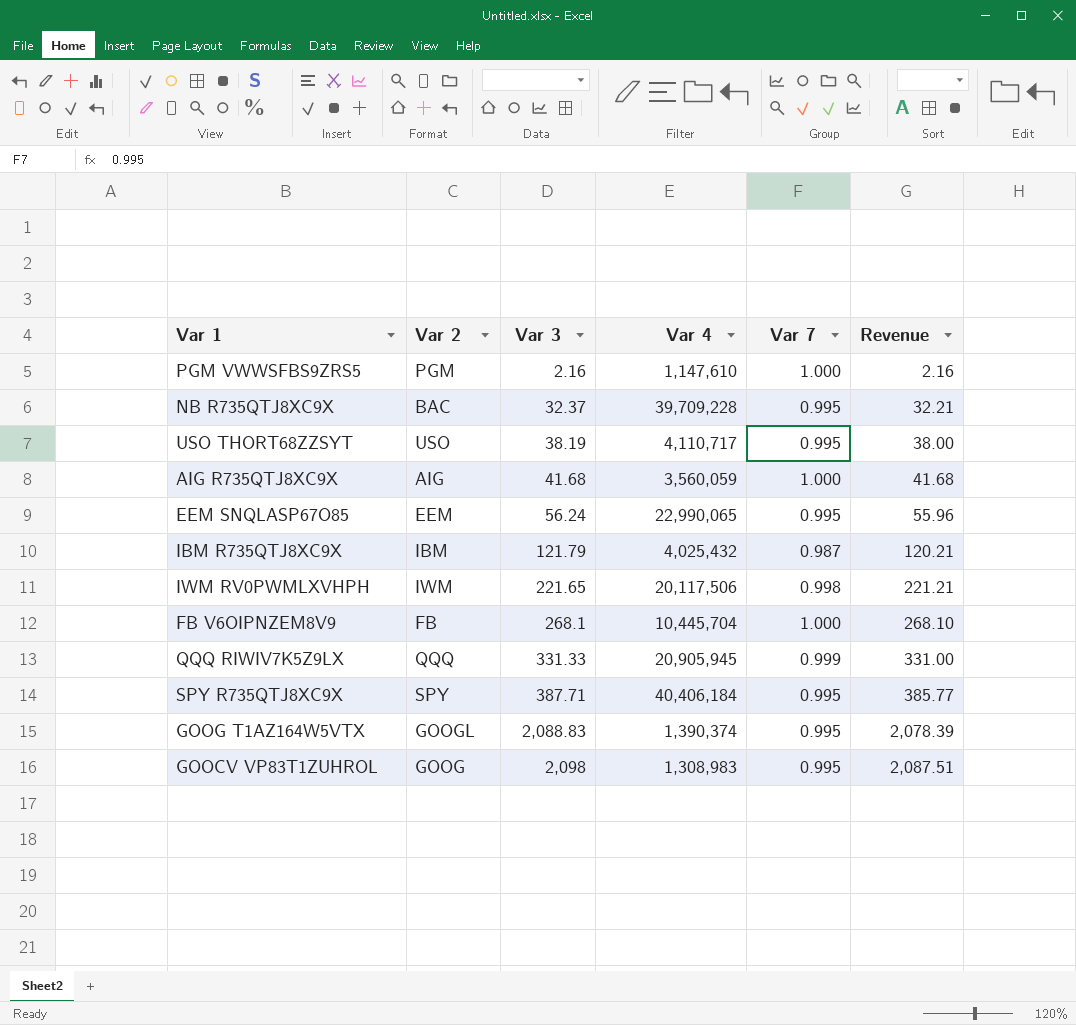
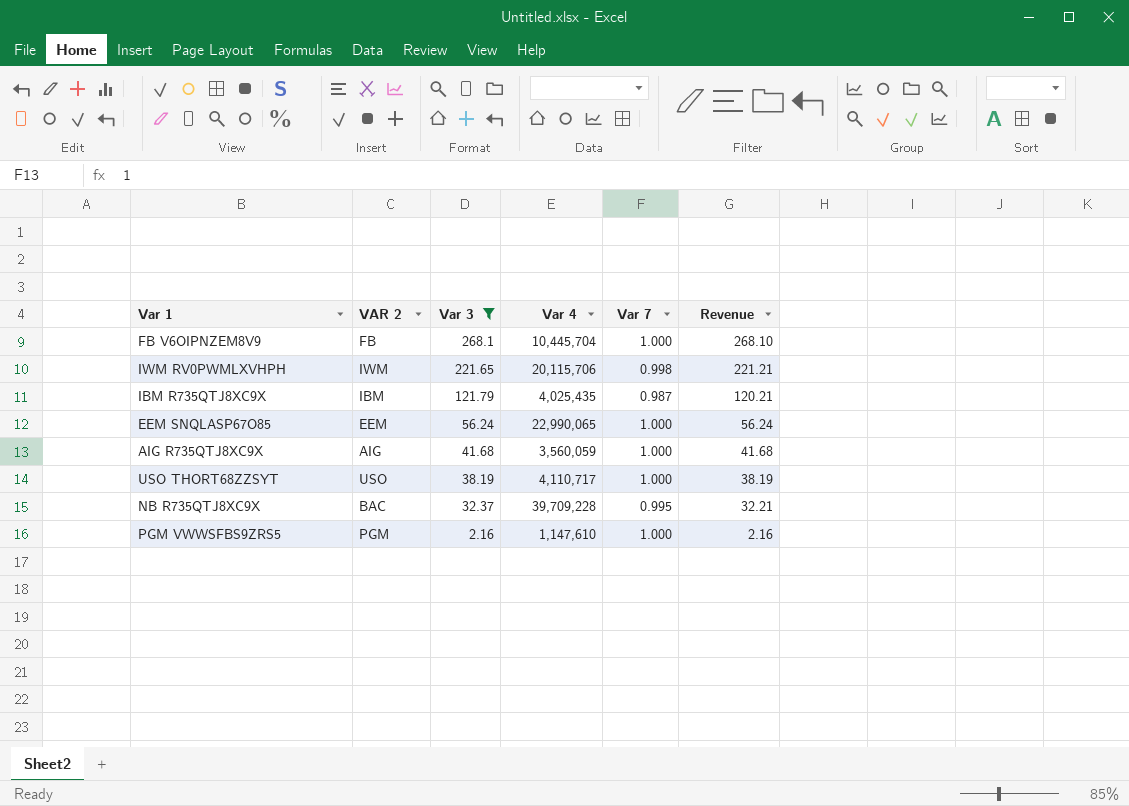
filter: none -> Var 3 <= 268.1
row order: Var 3 ascending -> Var 3 descending
column name: Var 2 -> VAR 2
IWM RV0PWMLXVHPH | Var 4: 20,117,506 -> 20,115,706
IBM R735QTJ8XC9X | Var 4: 4,025,432 -> 4,025,435
EEM SNQLASP67O85 | Var 7: 0.995 -> 1.000
EEM SNQLASP67O85 | Revenue: 55.96 -> 56.24
USO THORT68ZZSYT | Var 7: 0.995 -> 1.000
USO THORT68ZZSYT | Revenue: 38.00 -> 38.19

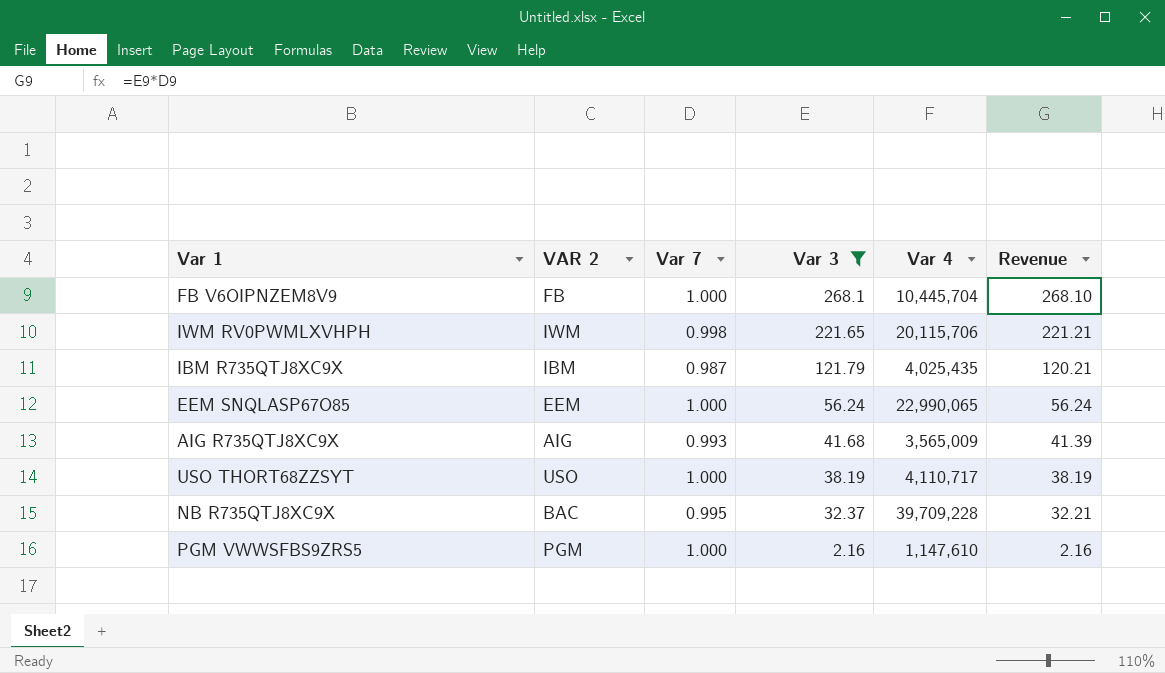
column Var 7 | position: 5 -> 3
AIG R735QTJ8XC9X | Var 7: 1.000 -> 0.993
AIG R735QTJ8XC9X | Var 4: 3,560,059 -> 3,565,009
AIG R735QTJ8XC9X | Revenue: 41.68 -> 41.39

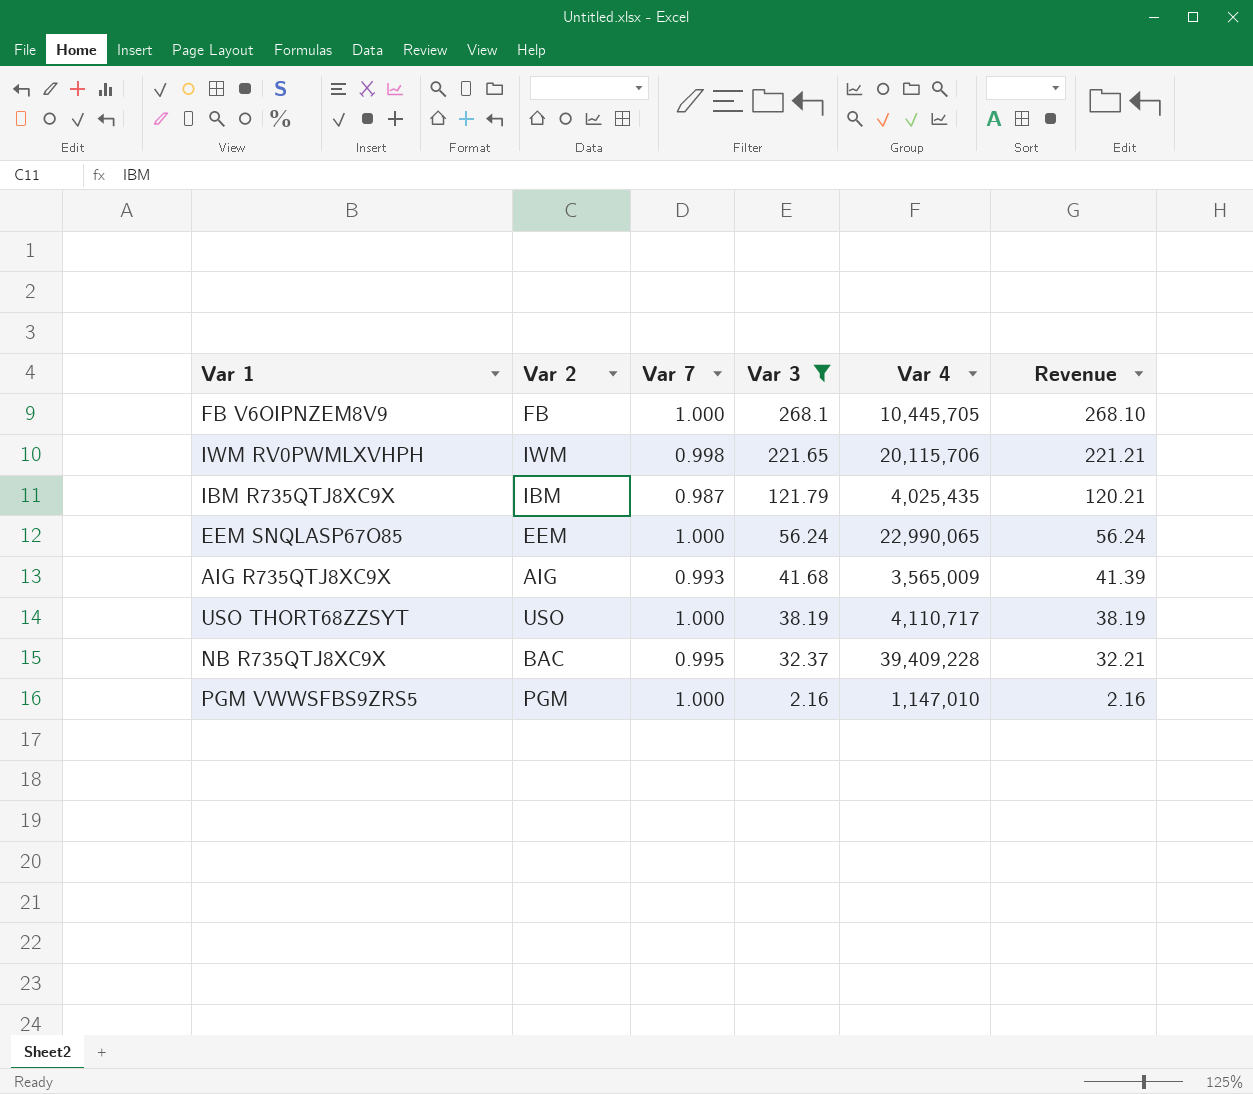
column name: VAR 2 -> Var 2
FB V6OIPNZEM8V9 | Var 4: 10,445,704 -> 10,445,705
NB R735QTJ8XC9X | Var 4: 39,709,228 -> 39,409,228
PGM VWWSFBS9ZRS5 | Var 4: 1,147,610 -> 1,147,010

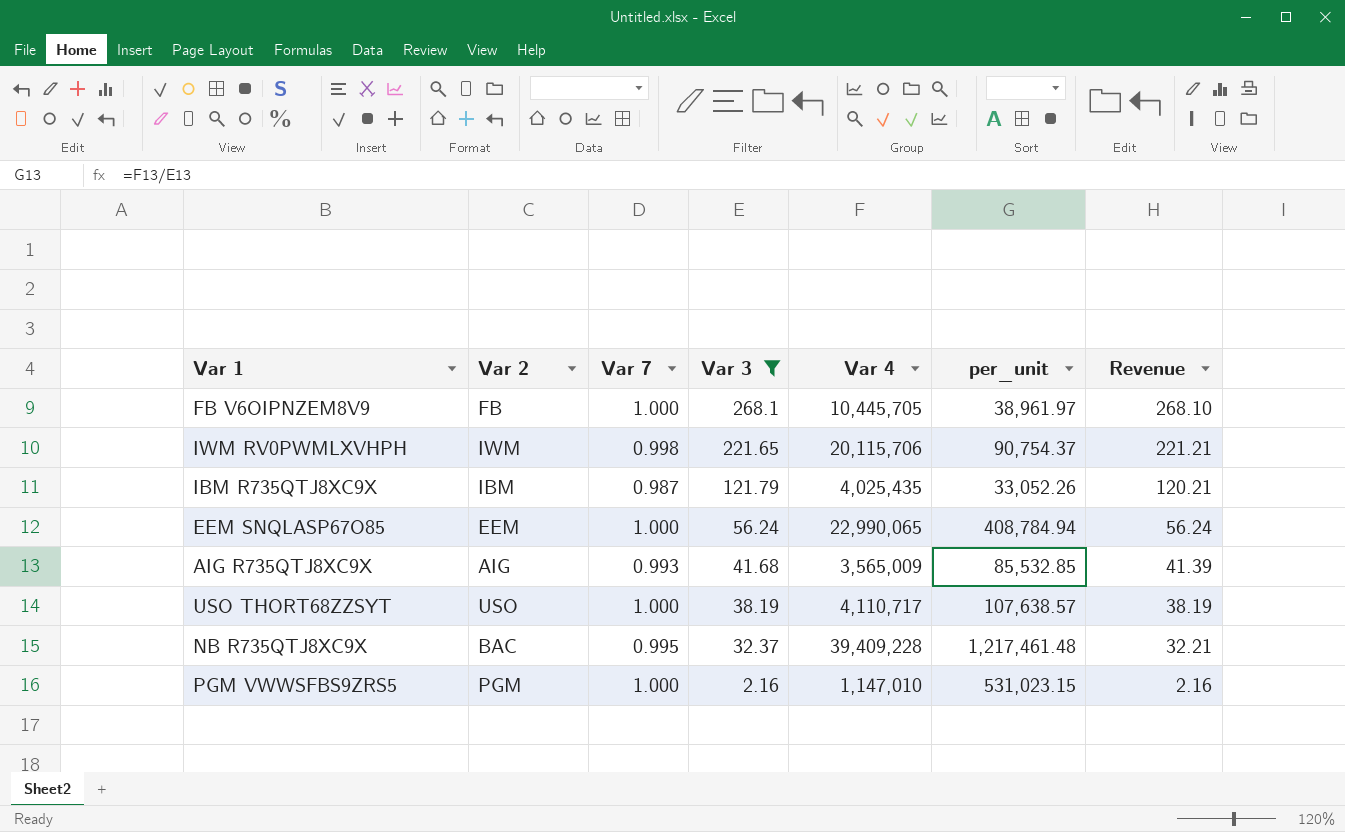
column per_unit | formula: none -> [Var 4] / [Var 3]

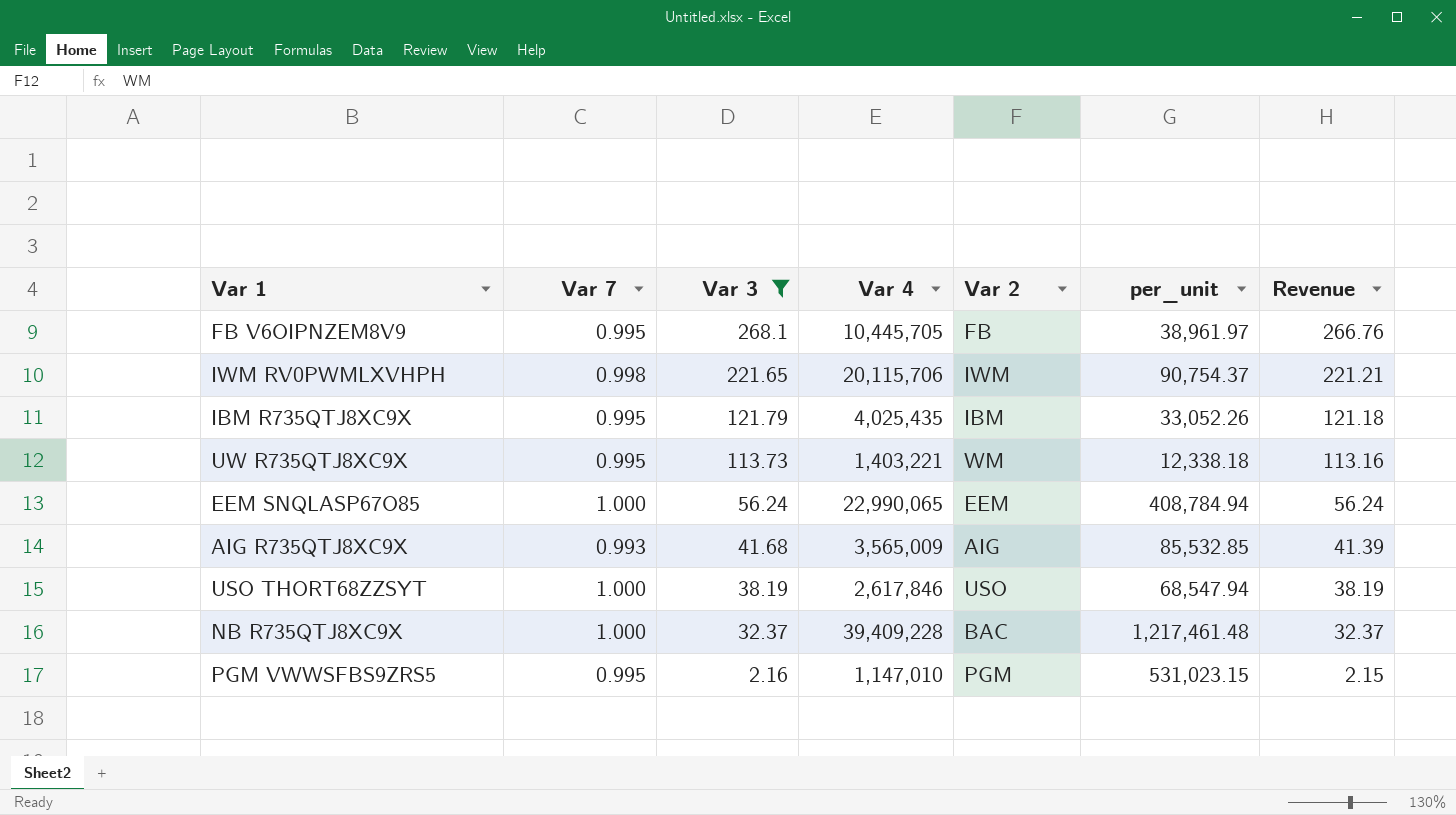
column Var 2 | position: 2 -> 5
FB V6OIPNZEM8V9 | Var 7: 1.000 -> 0.995
FB V6OIPNZEM8V9 | Revenue: 268.10 -> 266.76
IBM R735QTJ8XC9X | Var 7: 0.987 -> 0.995
IBM R735QTJ8XC9X | Revenue: 120.21 -> 121.18
row UW R735QTJ8XC9X: none -> 0.995 | 113.73 | 1,403,221 | WM | 12,338.18 | 113.16
USO THORT68ZZSYT | Var 4: 4,110,717 -> 2,617,846
USO THORT68ZZSYT | per_unit: 107,638.57 -> 68,547.94
NB R735QTJ8XC9X | Var 7: 0.995 -> 1.000
NB R735QTJ8XC9X | Revenue: 32.21 -> 32.37
PGM VWWSFBS9ZRS5 | Var 7: 1.000 -> 0.995
PGM VWWSFBS9ZRS5 | Revenue: 2.16 -> 2.15

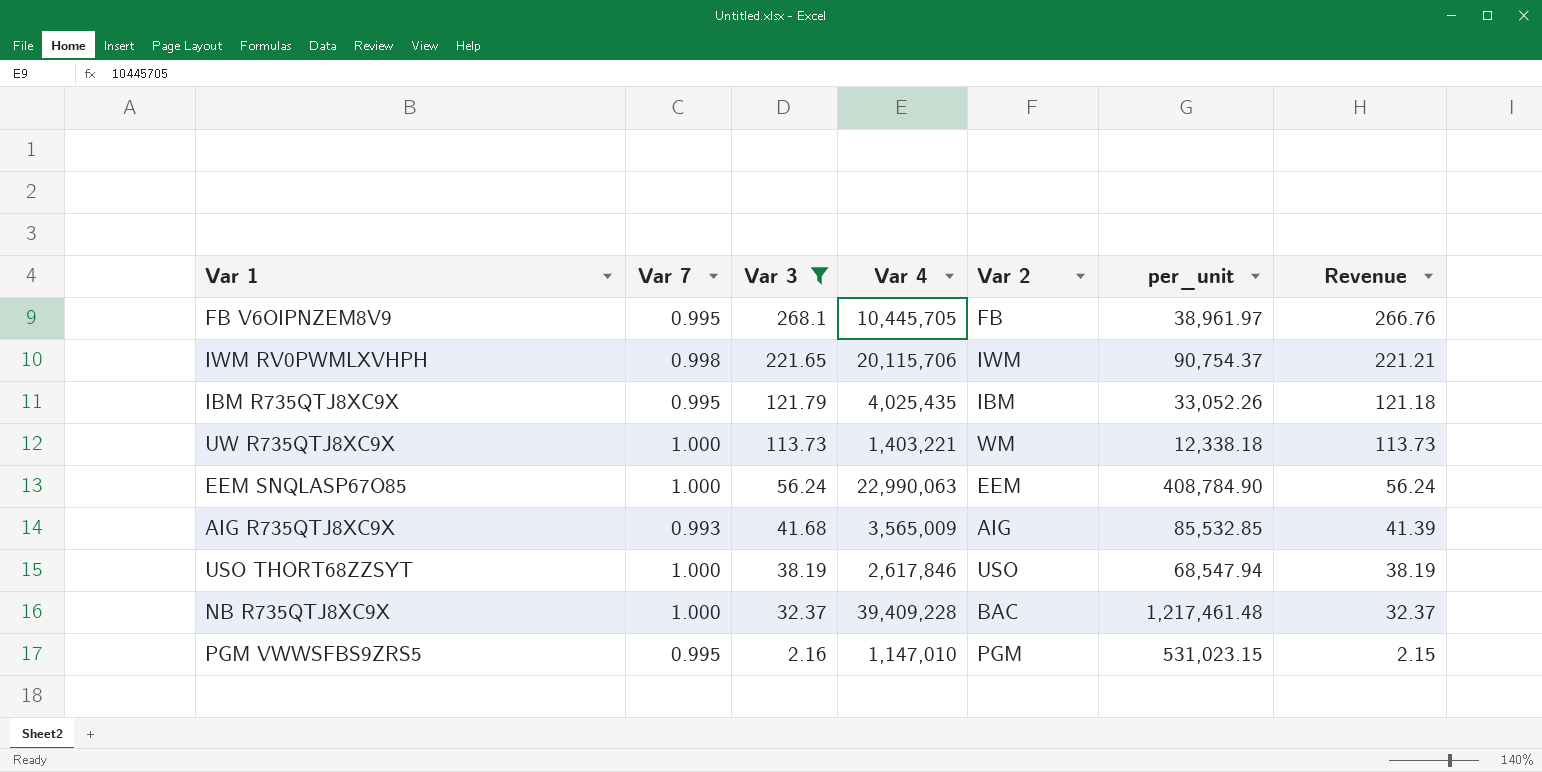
UW R735QTJ8XC9X | Var 7: 0.995 -> 1.000
UW R735QTJ8XC9X | Revenue: 113.16 -> 113.73
EEM SNQLASP67O85 | Var 4: 22,990,065 -> 22,990,063
EEM SNQLASP67O85 | per_unit: 408,784.94 -> 408,784.90

